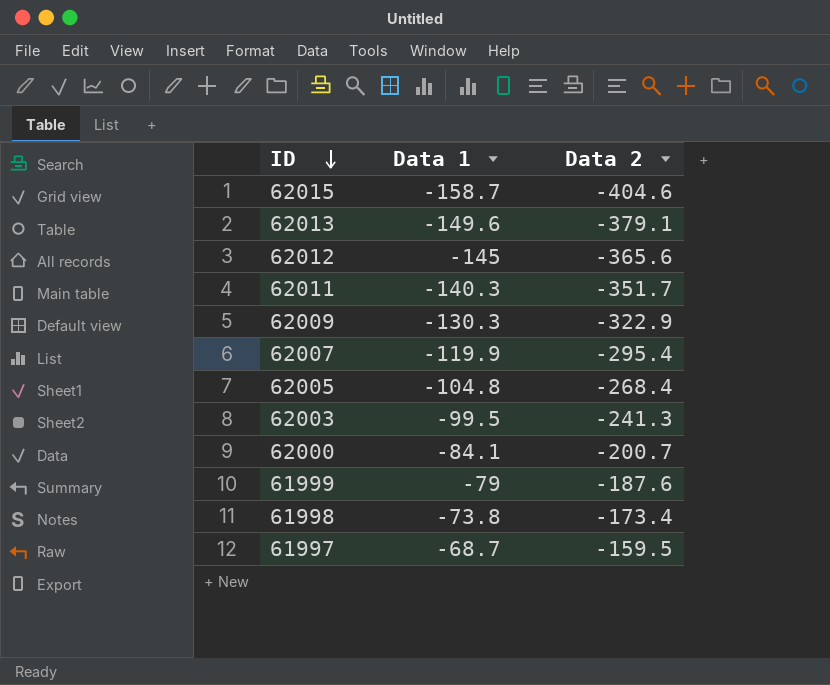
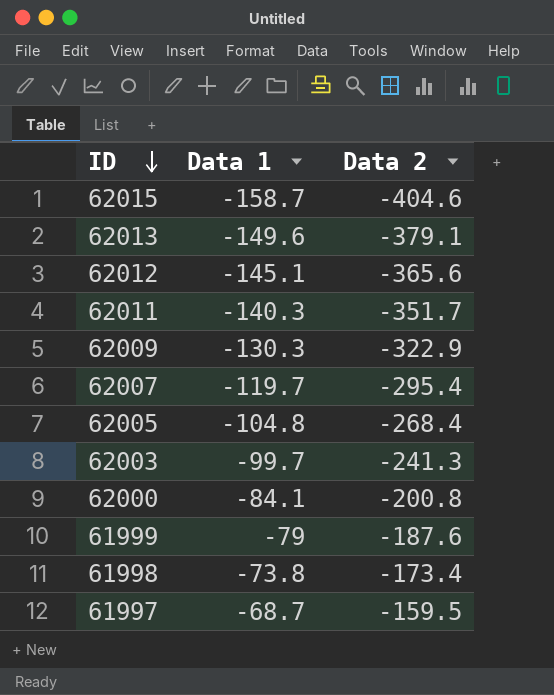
62012 | Data 1: -145 -> -145.1
62007 | Data 1: -119.9 -> -119.7
62003 | Data 1: -99.5 -> -99.7
62000 | Data 2: -200.7 -> -200.8

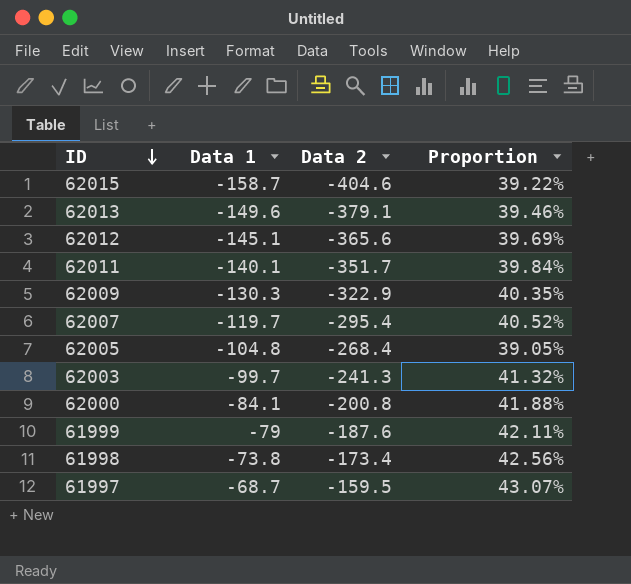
column Proportion | formula: none -> [Data 1] / [Data 2]
62011 | Data 1: -140.3 -> -140.1

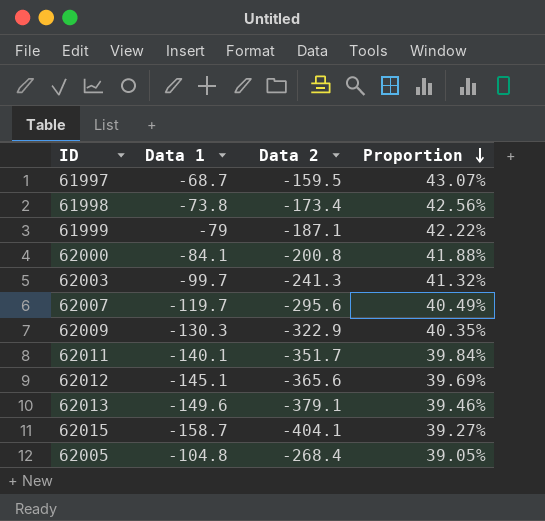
row order: ID descending -> Proportion descending
61999 | Data 2: -187.6 -> -187.1
61999 | Proportion: 42.11% -> 42.22%
62007 | Data 2: -295.4 -> -295.6
62007 | Proportion: 40.52% -> 40.49%
62015 | Data 2: -404.6 -> -404.1
62015 | Proportion: 39.22% -> 39.27%

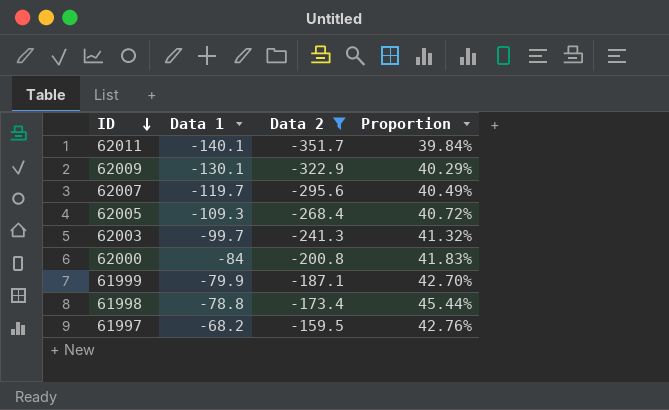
filter: none -> Data 2 >= -351.7
row order: Proportion descending -> ID descending
62009 | Data 1: -130.3 -> -130.1
62009 | Proportion: 40.35% -> 40.29%
62005 | Data 1: -104.8 -> -109.3
62005 | Proportion: 39.05% -> 40.72%
62000 | Data 1: -84.1 -> -84
62000 | Proportion: 41.88% -> 41.83%
61999 | Data 1: -79 -> -79.9
61999 | Proportion: 42.22% -> 42.70%
61998 | Data 1: -73.8 -> -78.8
61998 | Proportion: 42.56% -> 45.44%
61997 | Data 1: -68.7 -> -68.2
61997 | Proportion: 43.07% -> 42.76%

